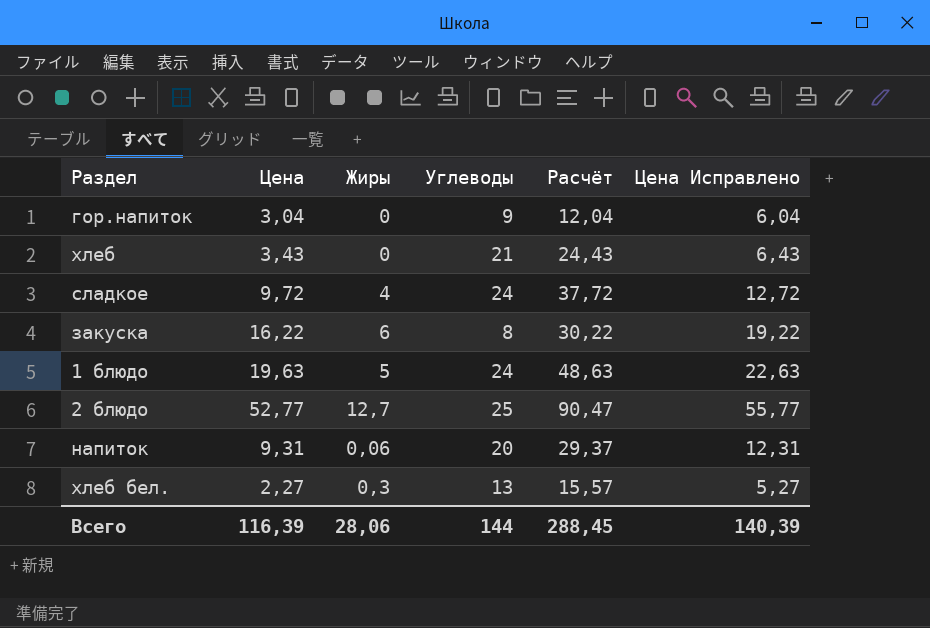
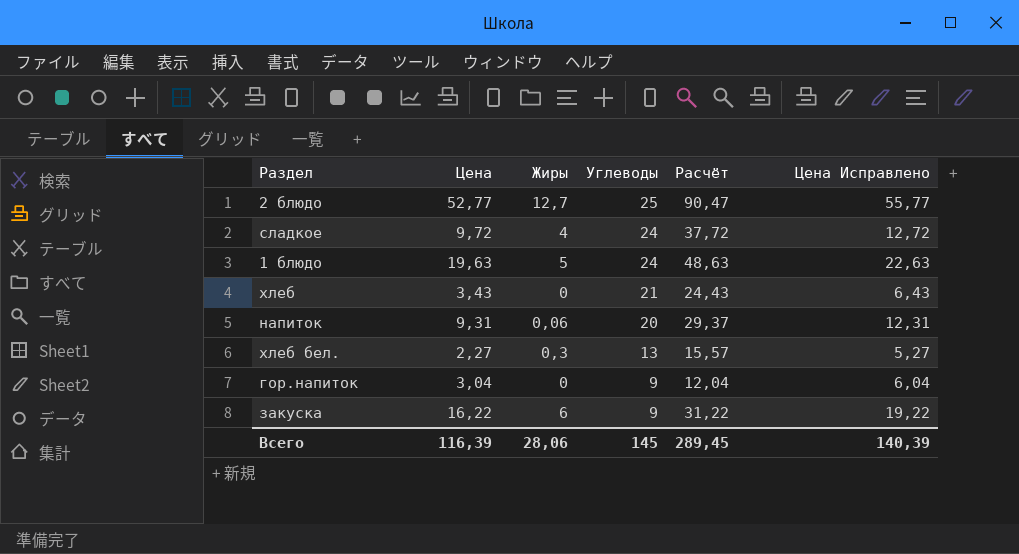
row order: none -> Углеводы descending
закуска | Углеводы: 8 -> 9
закуска | Расчёт: 30,22 -> 31,22
Всего | Углеводы: 144 -> 145
Всего | Расчёт: 288,45 -> 289,45

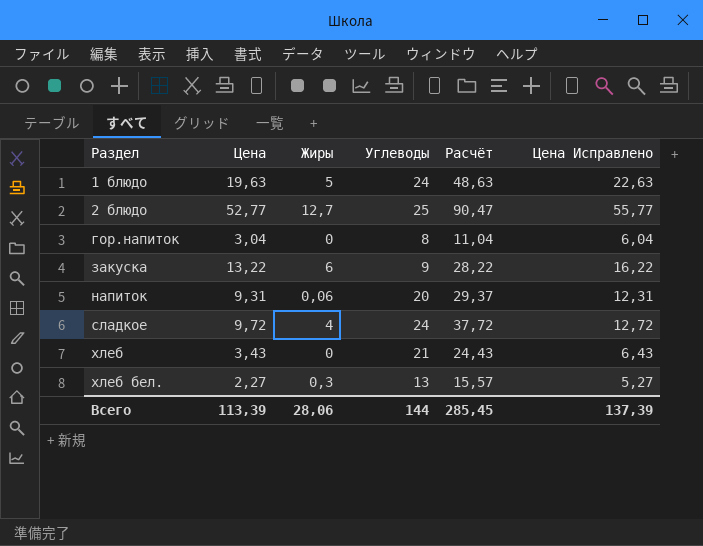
row order: Углеводы descending -> Раздел ascending
гор.напиток | Углеводы: 9 -> 8
гор.напиток | Расчёт: 12,04 -> 11,04
закуска | Цена: 16,22 -> 13,22
закуска | Расчёт: 31,22 -> 28,22
закуска | Цена Исправлено: 19,22 -> 16,22
Всего | Цена: 116,39 -> 113,39
Всего | Углеводы: 145 -> 144
Всего | Расчёт: 289,45 -> 285,45
Всего | Цена Исправлено: 140,39 -> 137,39

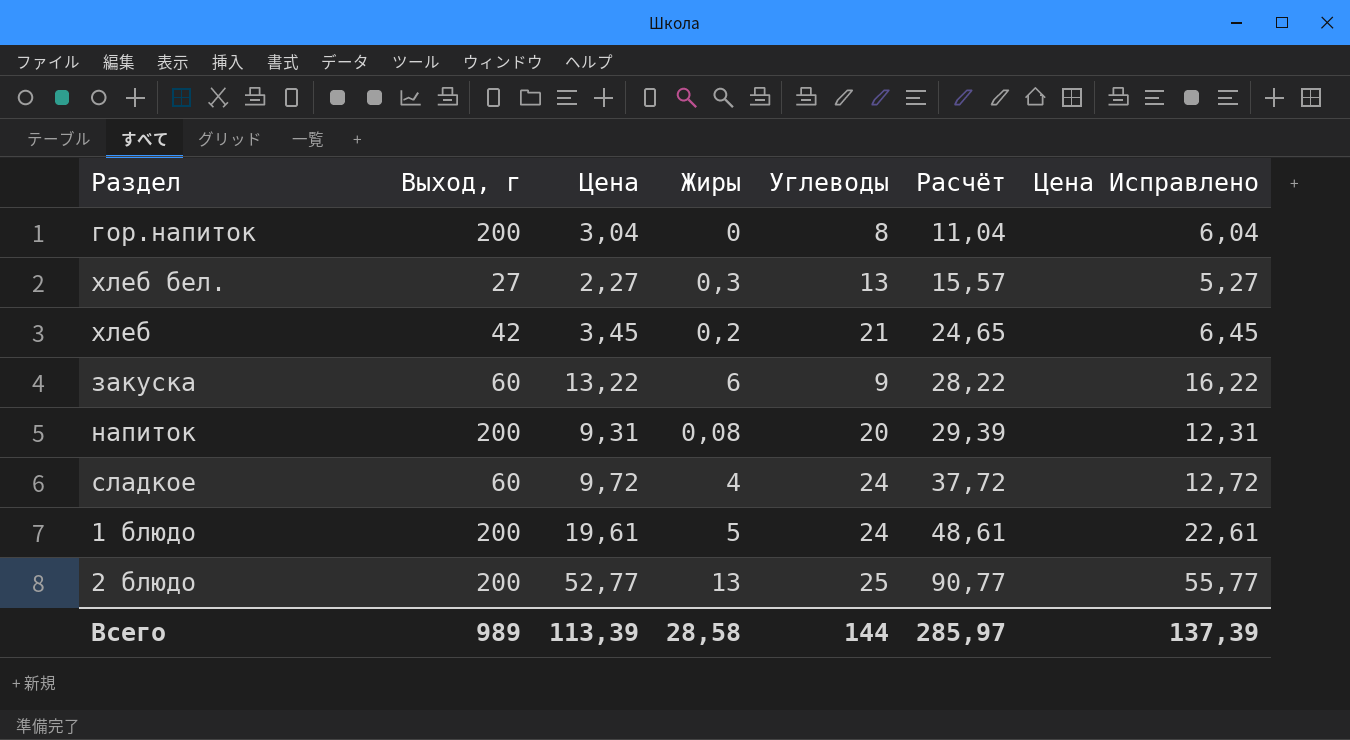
row order: Раздел ascending -> Расчёт ascending
column Выход, г | position: none -> 2
хлеб | Цена: 3,43 -> 3,45
хлеб | Жиры: 0 -> 0,2
хлеб | Расчёт: 24,43 -> 24,65
хлеб | Цена Исправлено: 6,43 -> 6,45
напиток | Жиры: 0,06 -> 0,08
напиток | Расчёт: 29,37 -> 29,39
1 блюдо | Цена: 19,63 -> 19,61
1 блюдо | Расчёт: 48,63 -> 48,61
1 блюдо | Цена Исправлено: 22,63 -> 22,61
2 блюдо | Жиры: 12,7 -> 13
2 блюдо | Расчёт: 90,47 -> 90,77
Всего | Жиры: 28,06 -> 28,58
Всего | Расчёт: 285,45 -> 285,97

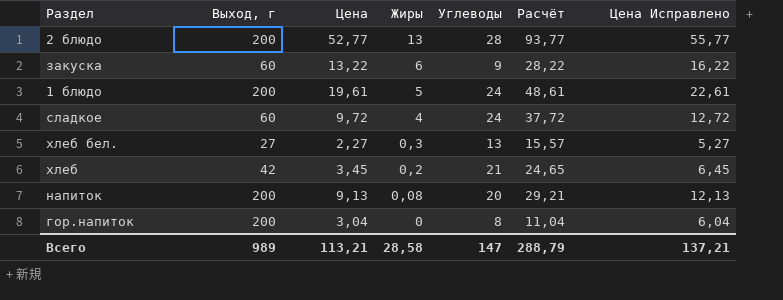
row order: Расчёт ascending -> Жиры descending
2 блюдо | Углеводы: 25 -> 28
2 блюдо | Расчёт: 90,77 -> 93,77
напиток | Цена: 9,31 -> 9,13
напиток | Расчёт: 29,39 -> 29,21
напиток | Цена Исправлено: 12,31 -> 12,13
Всего | Цена: 113,39 -> 113,21
Всего | Углеводы: 144 -> 147
Всего | Расчёт: 285,97 -> 288,79
Всего | Цена Исправлено: 137,39 -> 137,21

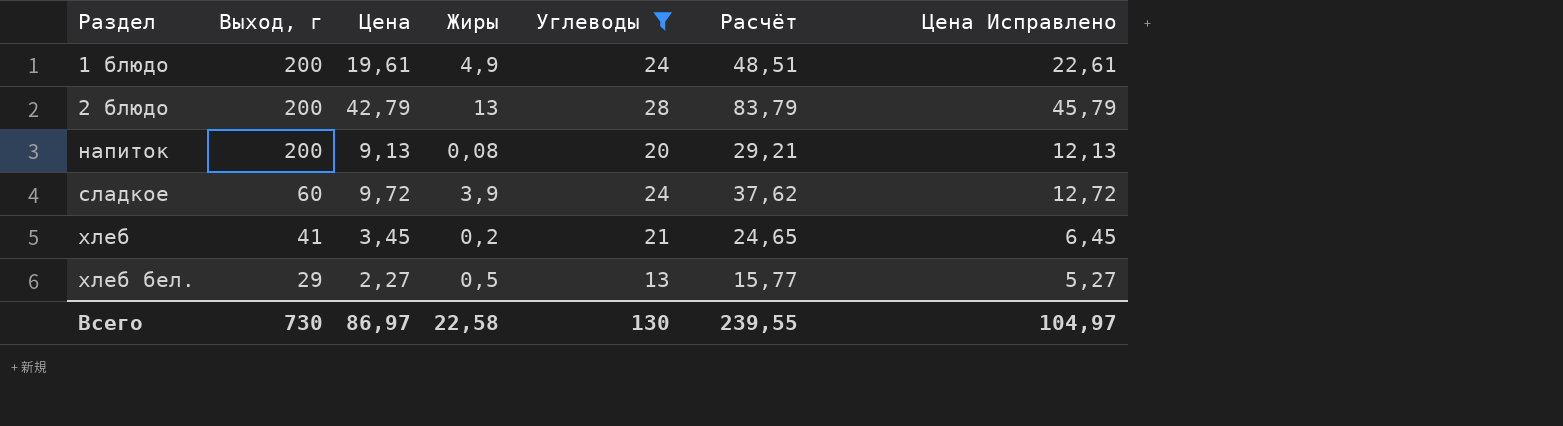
filter: none -> Углеводы >= 13
row order: Жиры descending -> Раздел ascending
1 блюдо | Жиры: 5 -> 4,9
1 блюдо | Расчёт: 48,61 -> 48,51
2 блюдо | Цена: 52,77 -> 42,79
2 блюдо | Расчёт: 93,77 -> 83,79
2 блюдо | Цена Исправлено: 55,77 -> 45,79
сладкое | Жиры: 4 -> 3,9
сладкое | Расчёт: 37,72 -> 37,62
хлеб | Выход, г: 42 -> 41
хлеб бел. | Выход, г: 27 -> 29
хлеб бел. | Жиры: 0,3 -> 0,5
хлеб бел. | Расчёт: 15,57 -> 15,77
Всего | Выход, г: 989 -> 730
Всего | Цена: 113,21 -> 86,97
Всего | Жиры: 28,58 -> 22,58
Всего | Углеводы: 147 -> 130
Всего | Расчёт: 288,79 -> 239,55
Всего | Цена Исправлено: 137,21 -> 104,97

